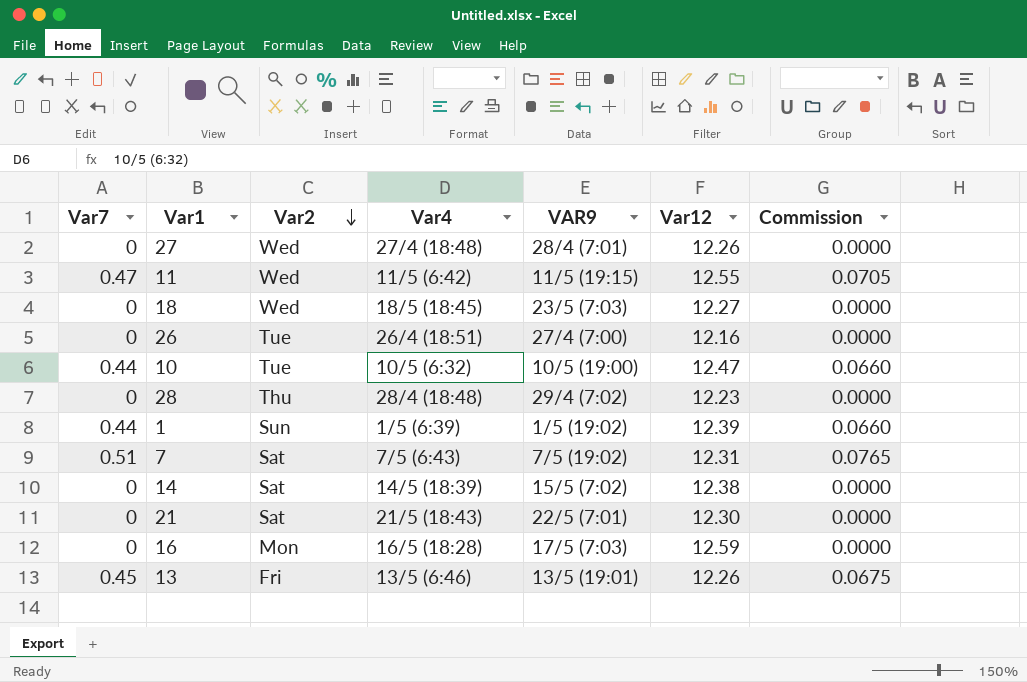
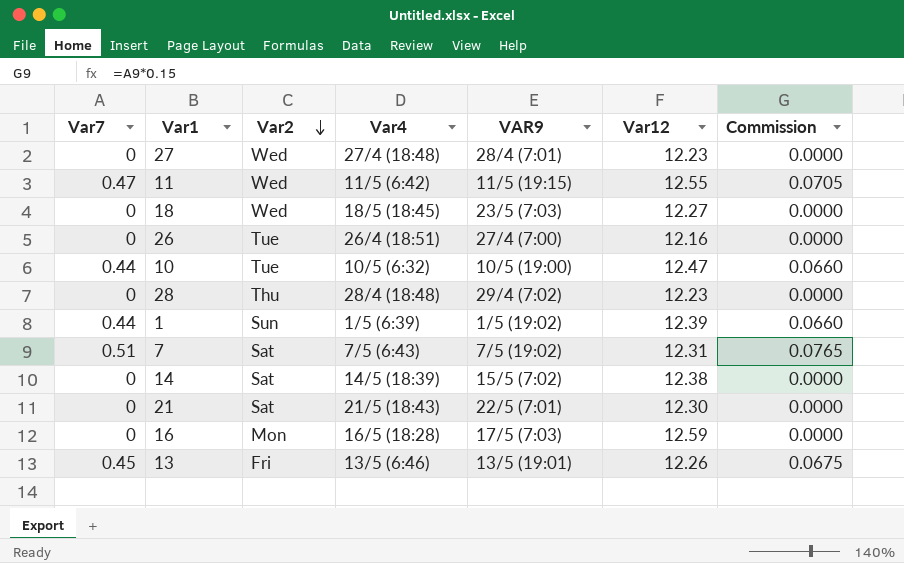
27 | Var12: 12.26 -> 12.23

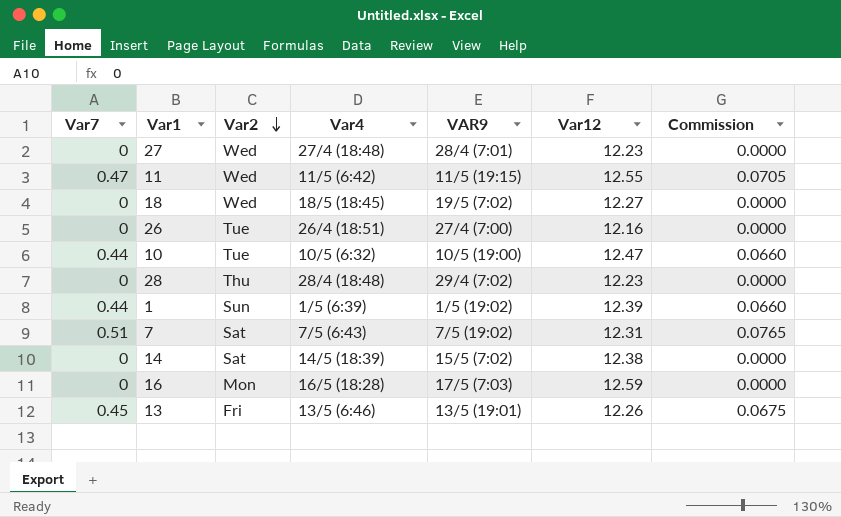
row 21: 0 | Sat | 21/5 (18:43) | 22/5 (7:01) | 12.30 | 0.0000 -> none
18 | VAR9: 23/5 (7:03) -> 19/5 (7:02)

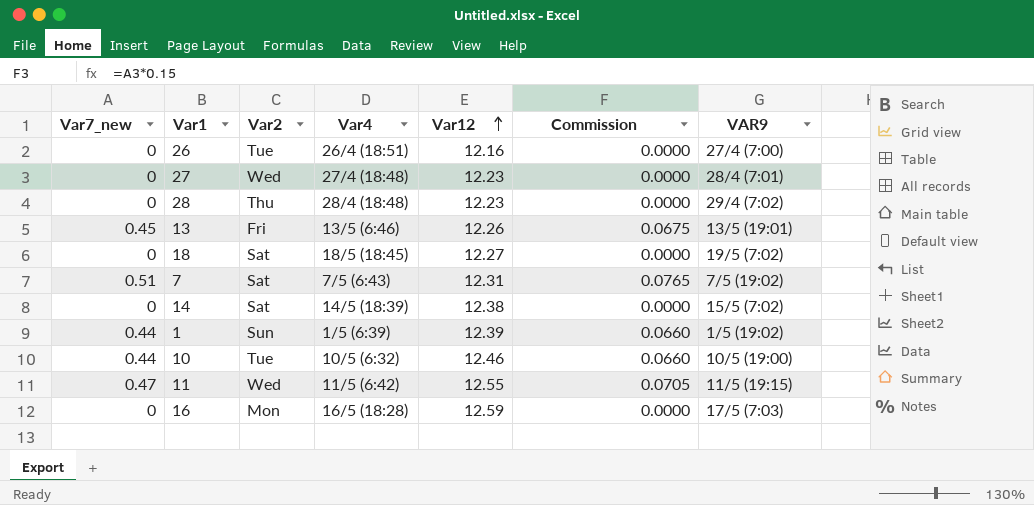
row order: Var2 descending -> Var12 ascending
column name: Var7 -> Var7_new
column VAR9 | position: 5 -> 7
18 | Var2: Wed -> Sat
10 | Var12: 12.47 -> 12.46

